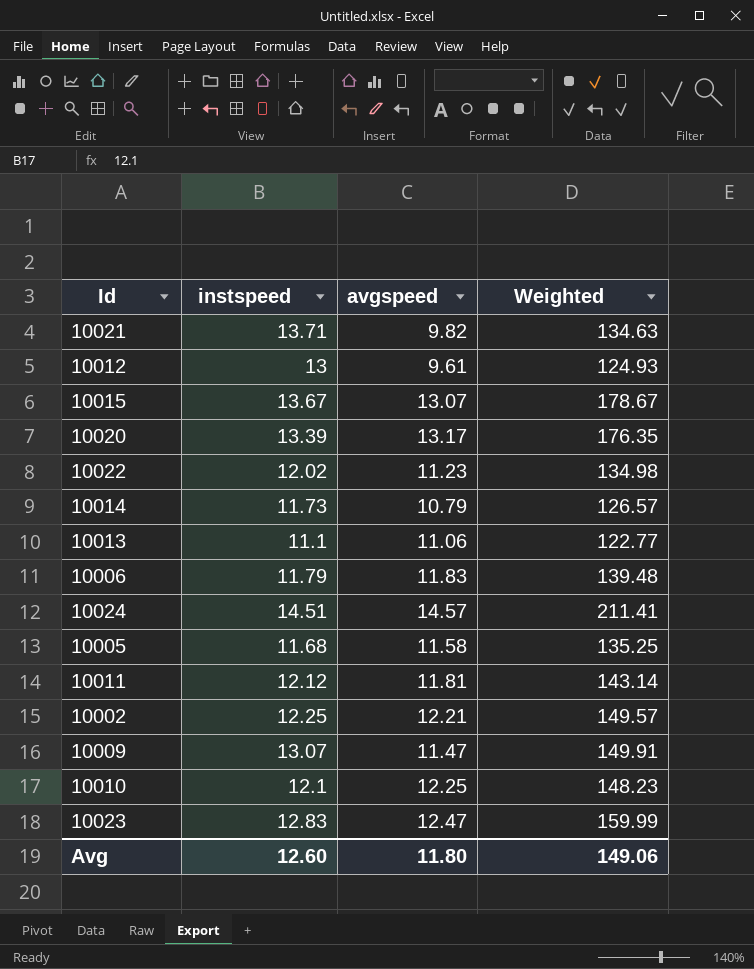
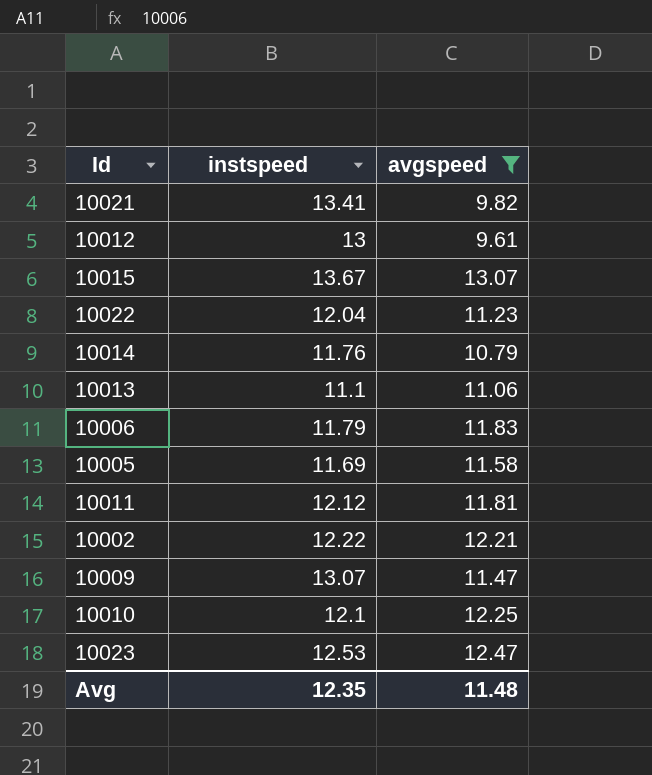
filter: none -> avgspeed <= 13.07
column Weighted | formula: [instspeed] * [avgspeed] -> none
10021 | instspeed: 13.71 -> 13.41
10022 | instspeed: 12.02 -> 12.04
10014 | instspeed: 11.73 -> 11.76
10005 | instspeed: 11.68 -> 11.69
10002 | instspeed: 12.25 -> 12.22
10023 | instspeed: 12.83 -> 12.53
Avg | instspeed: 12.60 -> 12.35
Avg | avgspeed: 11.80 -> 11.48

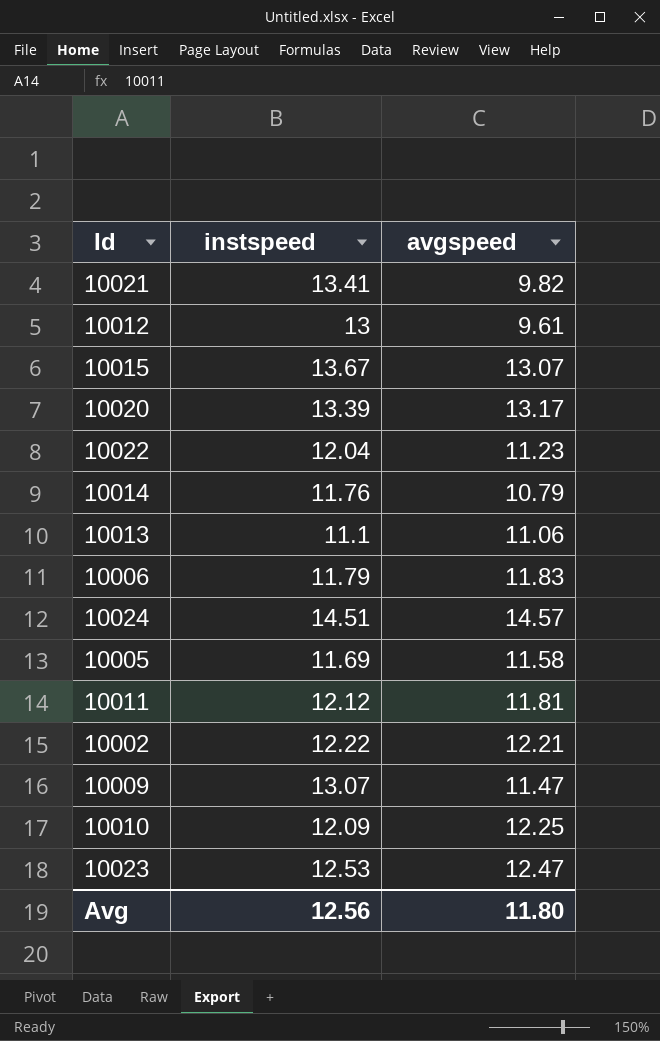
filter: avgspeed <= 13.07 -> none
10010 | instspeed: 12.1 -> 12.09
Avg | instspeed: 12.35 -> 12.56
Avg | avgspeed: 11.48 -> 11.80

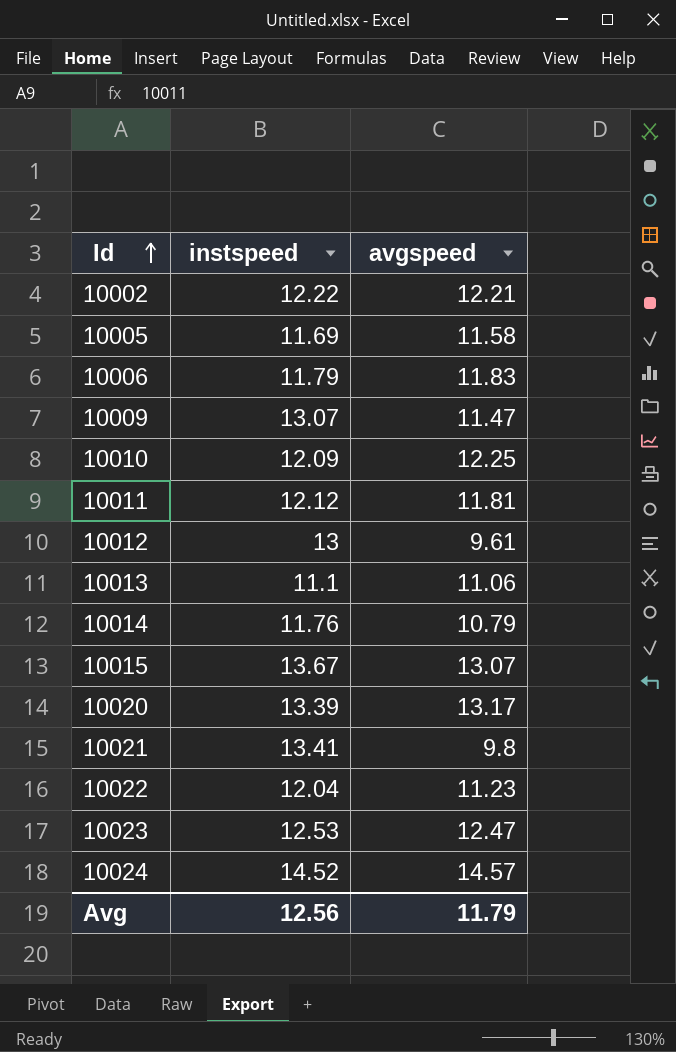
row order: none -> Id ascending
10021 | avgspeed: 9.82 -> 9.8
10024 | instspeed: 14.51 -> 14.52
Avg | avgspeed: 11.80 -> 11.79

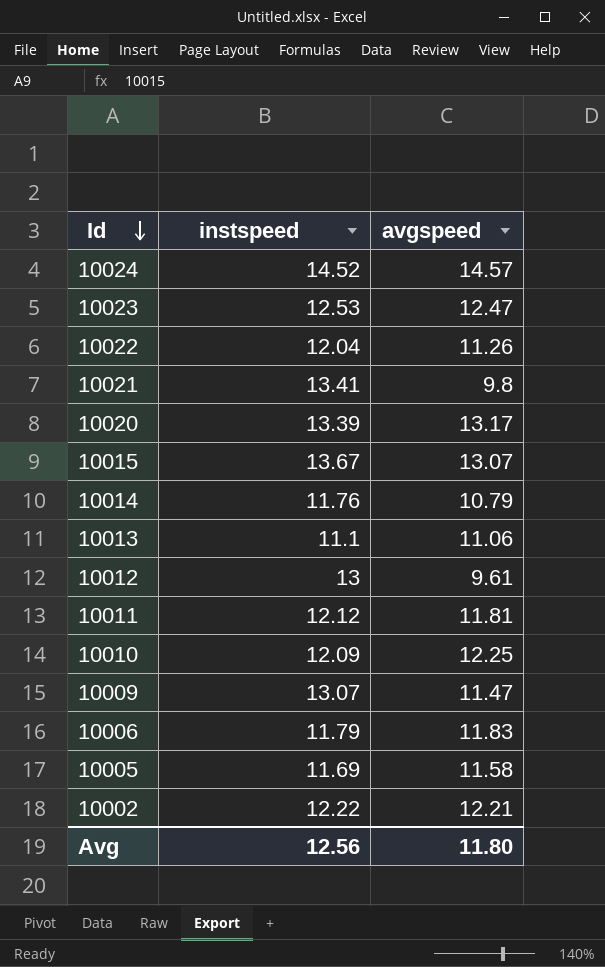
row order: Id ascending -> Id descending
10022 | avgspeed: 11.23 -> 11.26
Avg | avgspeed: 11.79 -> 11.80

